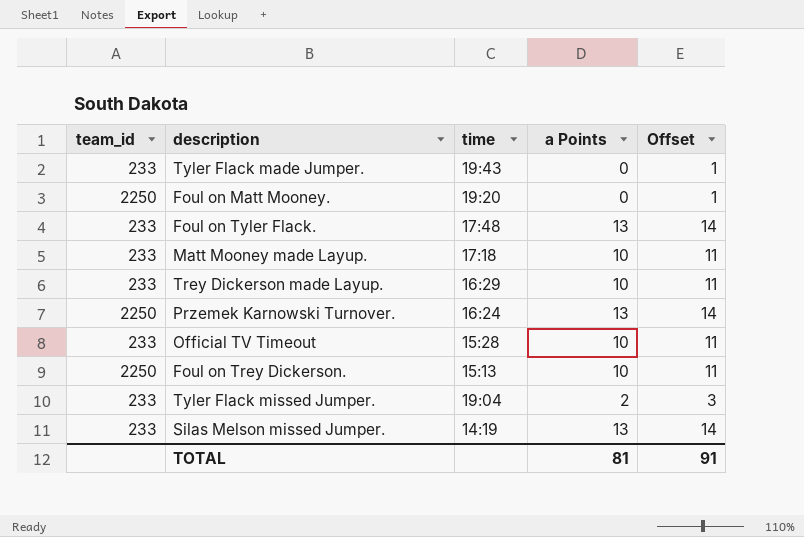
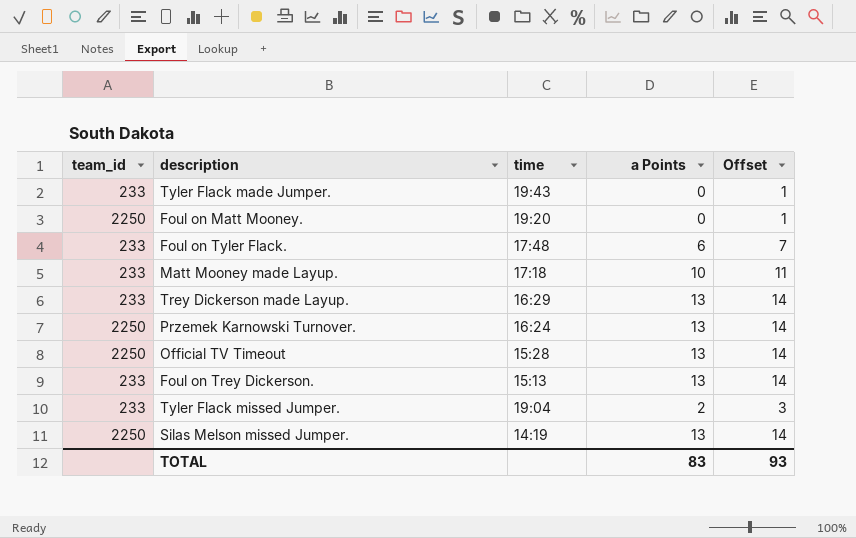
Foul on Tyler Flack. | a Points: 13 -> 6
Foul on Tyler Flack. | Offset: 14 -> 7
Trey Dickerson made Layup. | a Points: 10 -> 13
Trey Dickerson made Layup. | Offset: 11 -> 14
Official TV Timeout | team_id: 233 -> 2250
Official TV Timeout | a Points: 10 -> 13
Official TV Timeout | Offset: 11 -> 14
Foul on Trey Dickerson. | team_id: 2250 -> 233
Foul on Trey Dickerson. | a Points: 10 -> 13
Foul on Trey Dickerson. | Offset: 11 -> 14
Silas Melson missed Jumper. | team_id: 233 -> 2250
TOTAL | a Points: 81 -> 83
TOTAL | Offset: 91 -> 93

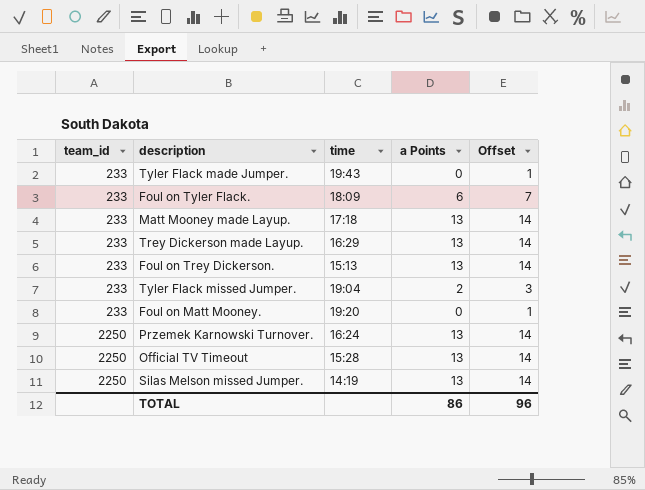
row order: none -> team_id ascending
Foul on Tyler Flack. | time: 17:48 -> 18:09
Matt Mooney made Layup. | a Points: 10 -> 13
Matt Mooney made Layup. | Offset: 11 -> 14
Foul on Matt Mooney. | team_id: 2250 -> 233
TOTAL | a Points: 83 -> 86
TOTAL | Offset: 93 -> 96

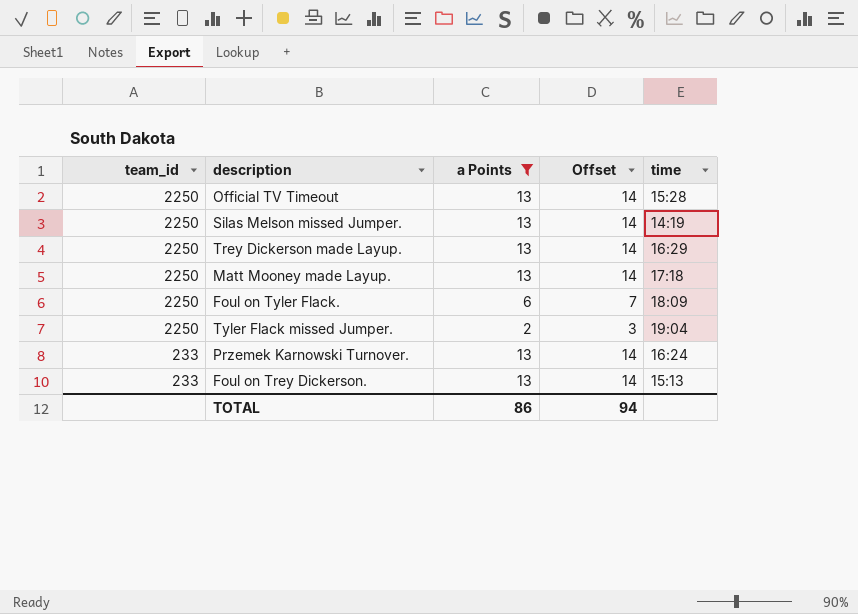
filter: none -> a Points != 0
row order: team_id ascending -> team_id descending
column time | position: 3 -> 5
Trey Dickerson made Layup. | team_id: 233 -> 2250
Matt Mooney made Layup. | team_id: 233 -> 2250
Foul on Tyler Flack. | team_id: 233 -> 2250
Tyler Flack missed Jumper. | team_id: 233 -> 2250
Przemek Karnowski Turnover. | team_id: 2250 -> 233
TOTAL | Offset: 96 -> 94

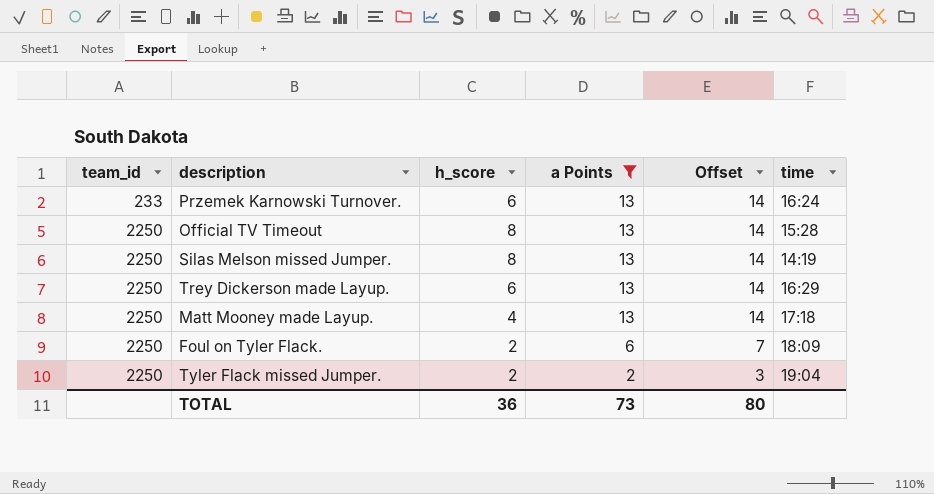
row order: team_id descending -> team_id ascending
column h_score | position: none -> 3
row Foul on Trey Dickerson.: 233 | 13 | 14 | 15:13 -> none
TOTAL | a Points: 86 -> 73
TOTAL | Offset: 94 -> 80

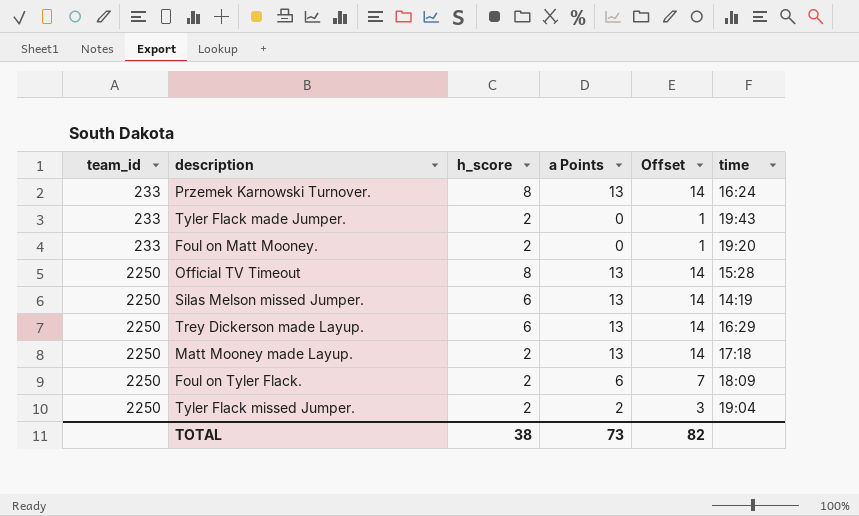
filter: a Points != 0 -> none
Przemek Karnowski Turnover. | h_score: 6 -> 8
Silas Melson missed Jumper. | h_score: 8 -> 6
Matt Mooney made Layup. | h_score: 4 -> 2
TOTAL | h_score: 36 -> 38
TOTAL | Offset: 80 -> 82

